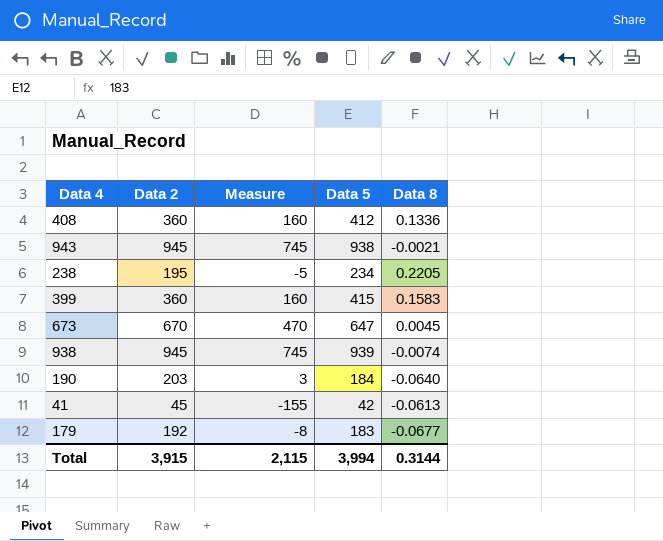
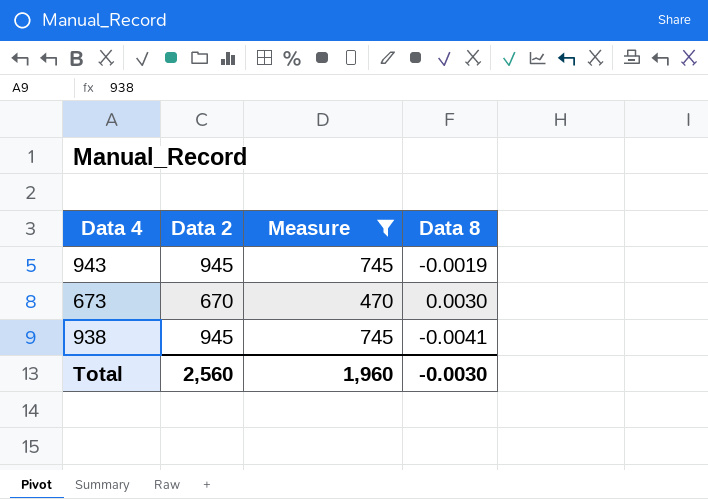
filter: none -> Measure >= 470
column Data 5 | position: 4 -> none
943 | Data 8: -0.0021 -> -0.0019
673 | Data 8: 0.0045 -> 0.0030
938 | Data 8: -0.0074 -> -0.0041
Total | Data 2: 3,915 -> 2,560
Total | Measure: 2,115 -> 1,960
Total | Data 8: 0.3144 -> -0.0030

